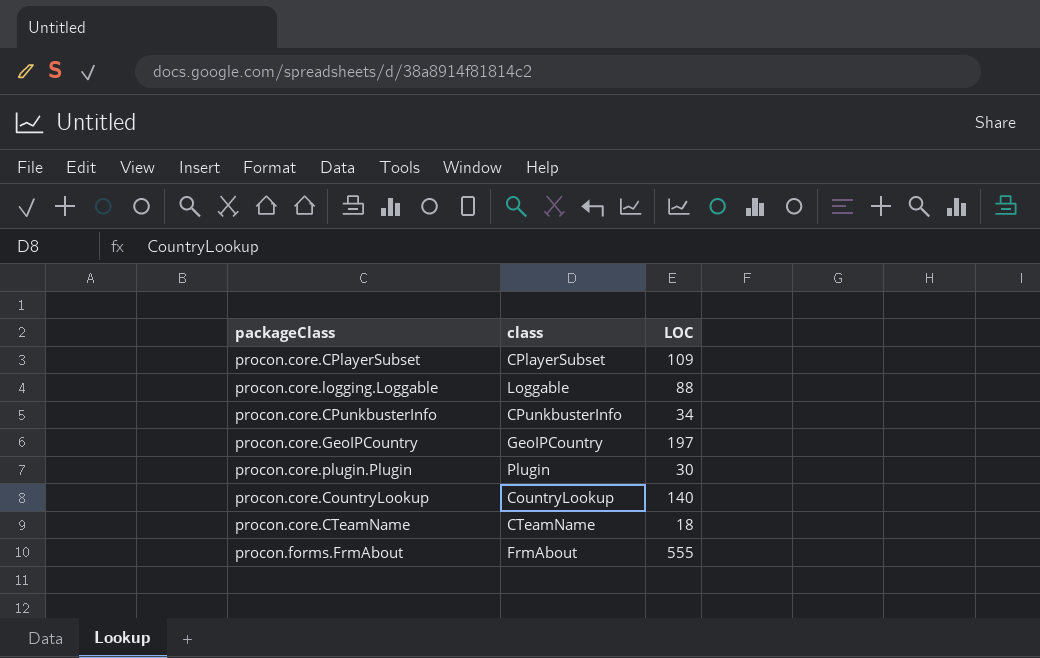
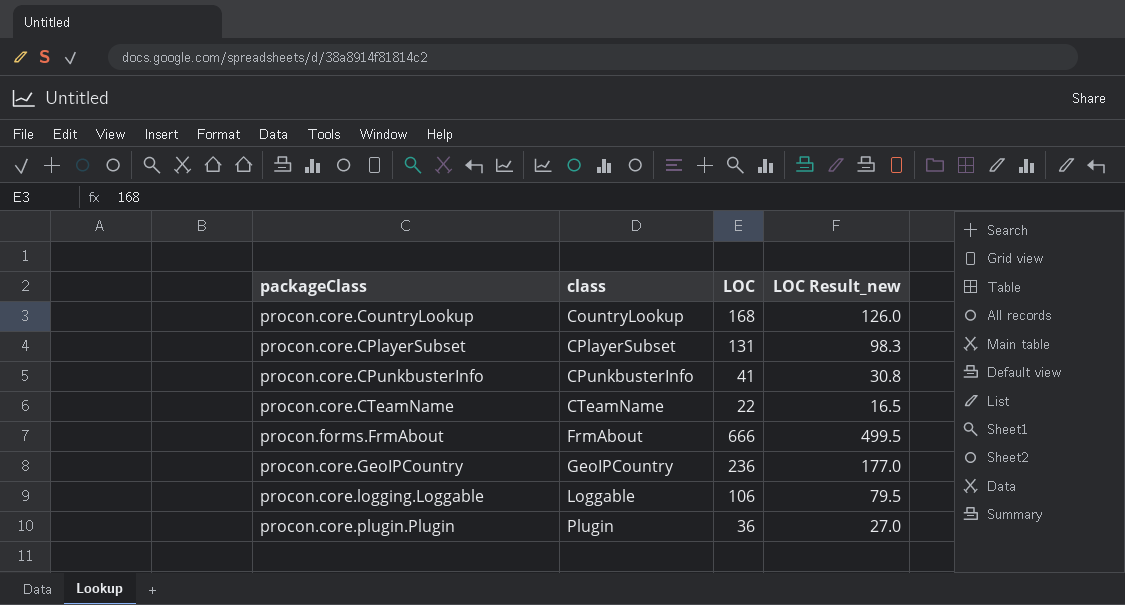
row order: none -> class ascending
column LOC Result_new | formula: none -> [LOC] * 0.75
procon.core.CountryLookup | LOC: 140 -> 168
procon.core.CPlayerSubset | LOC: 109 -> 131
procon.core.CPunkbusterInfo | LOC: 34 -> 41
procon.core.CTeamName | LOC: 18 -> 22
procon.forms.FrmAbout | LOC: 555 -> 666
procon.core.GeoIPCountry | LOC: 197 -> 236
procon.core.logging.Loggable | LOC: 88 -> 106
procon.core.plugin.Plugin | LOC: 30 -> 36

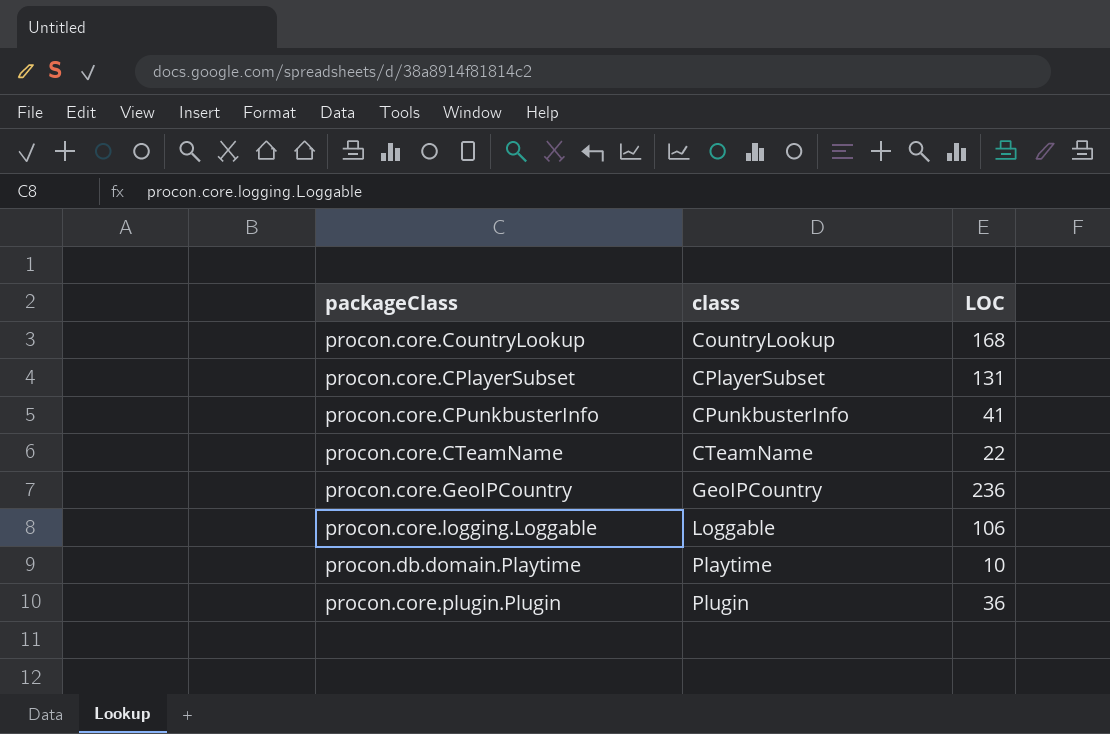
column LOC Result_new | formula: [LOC] * 0.75 -> none
row procon.forms.FrmAbout: FrmAbout | 666 | 499.5 -> none
row procon.db.domain.Playtime: none -> Playtime | 10

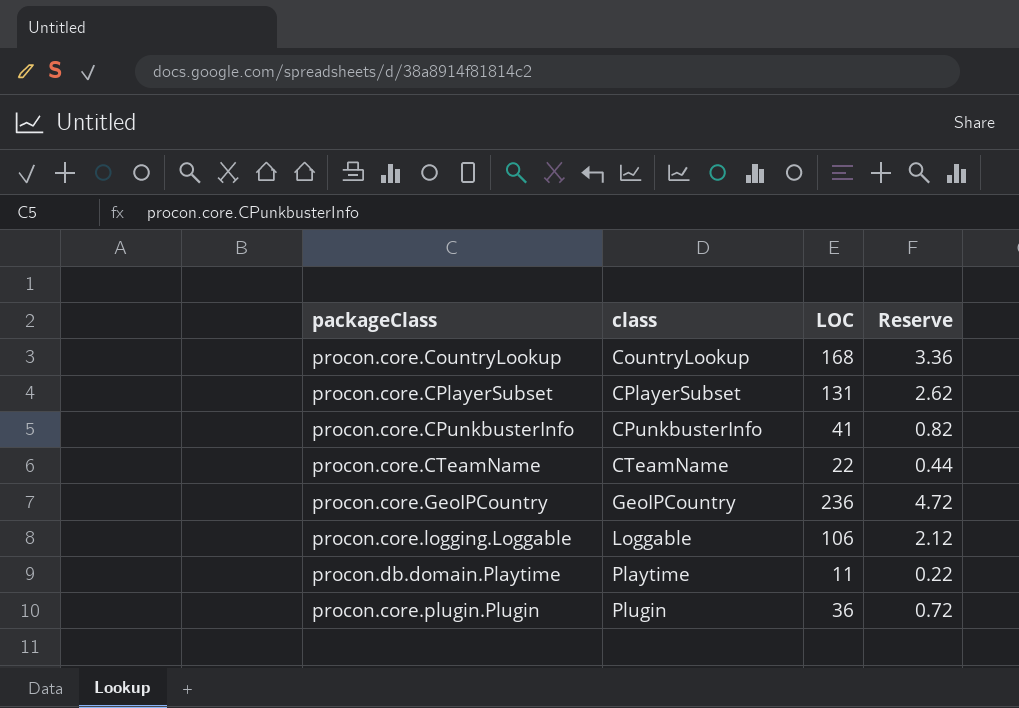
column Reserve | formula: none -> [LOC] * 0.02
procon.db.domain.Playtime | LOC: 10 -> 11

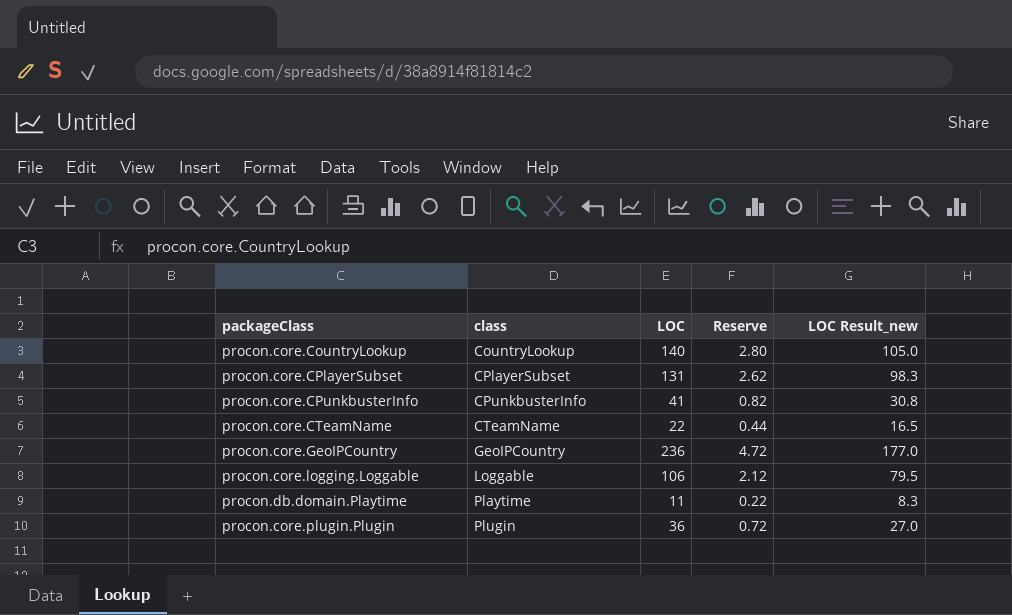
column LOC Result_new | formula: none -> [LOC] * 0.75
procon.core.CountryLookup | LOC: 168 -> 140
procon.core.CountryLookup | Reserve: 3.36 -> 2.80

